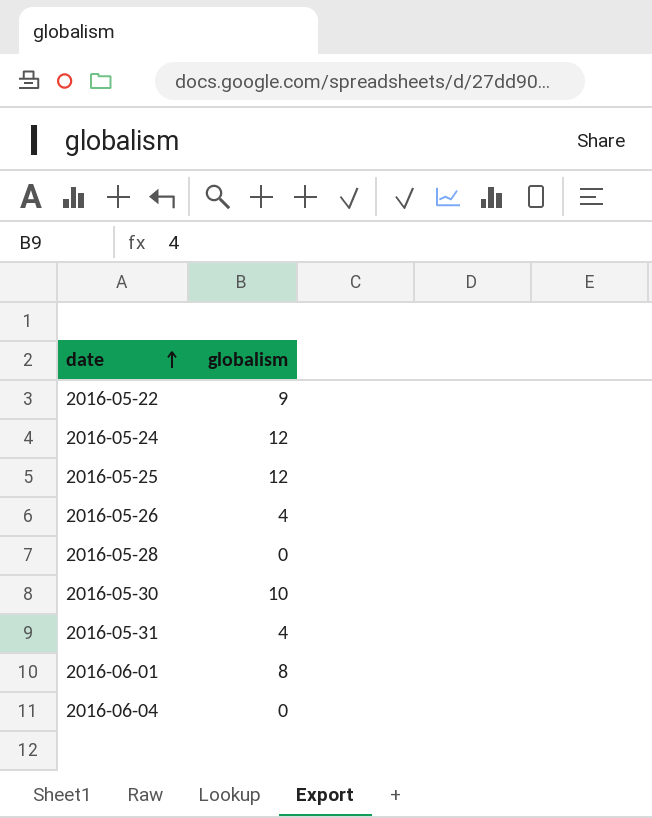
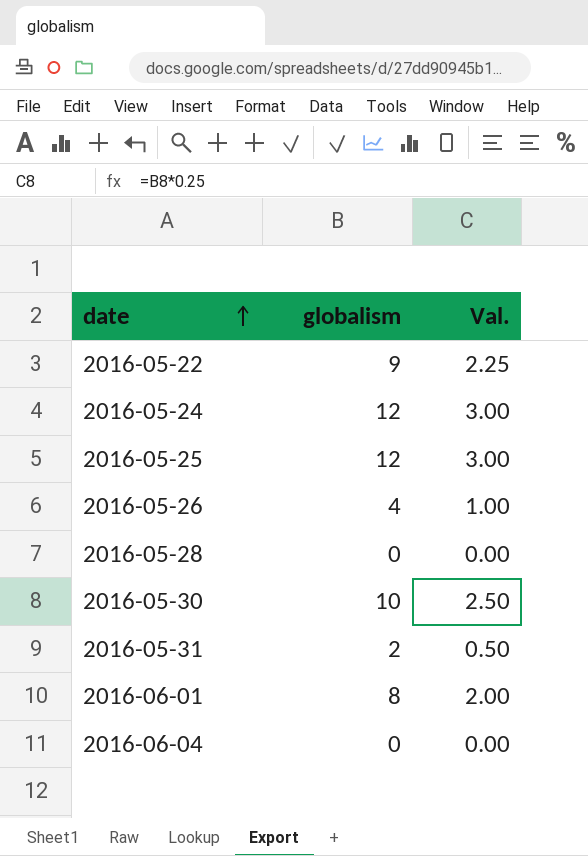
column Val. | formula: none -> [globalism] * 0.25
2016-05-31 | globalism: 4 -> 2

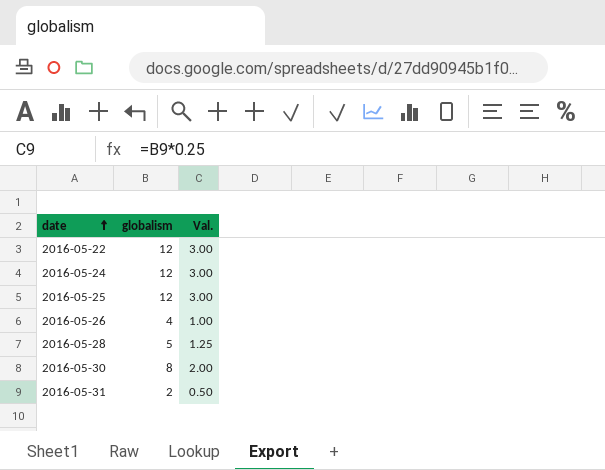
row 2016-06-01: 8 | 2.00 -> none
row 2016-06-04: 0 | 0.00 -> none
2016-05-22 | globalism: 9 -> 12
2016-05-22 | Val.: 2.25 -> 3.00
2016-05-28 | globalism: 0 -> 5
2016-05-28 | Val.: 0.00 -> 1.25
2016-05-30 | globalism: 10 -> 8
2016-05-30 | Val.: 2.50 -> 2.00

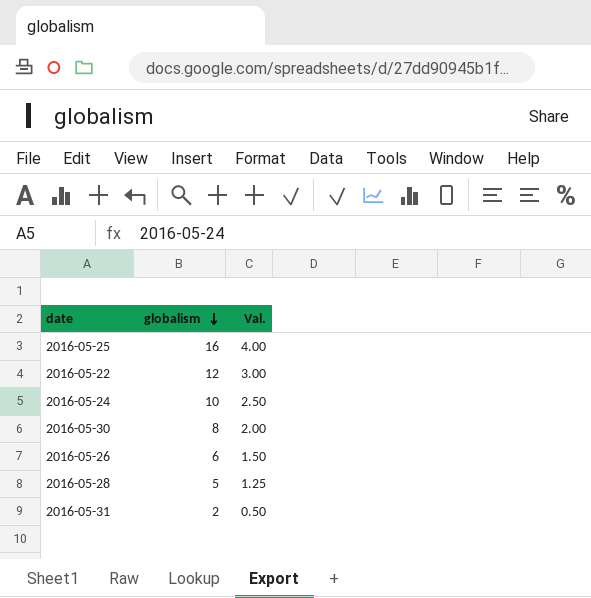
row order: date ascending -> globalism descending
2016-05-25 | globalism: 12 -> 16
2016-05-25 | Val.: 3.00 -> 4.00
2016-05-24 | globalism: 12 -> 10
2016-05-24 | Val.: 3.00 -> 2.50
2016-05-26 | globalism: 4 -> 6
2016-05-26 | Val.: 1.00 -> 1.50

